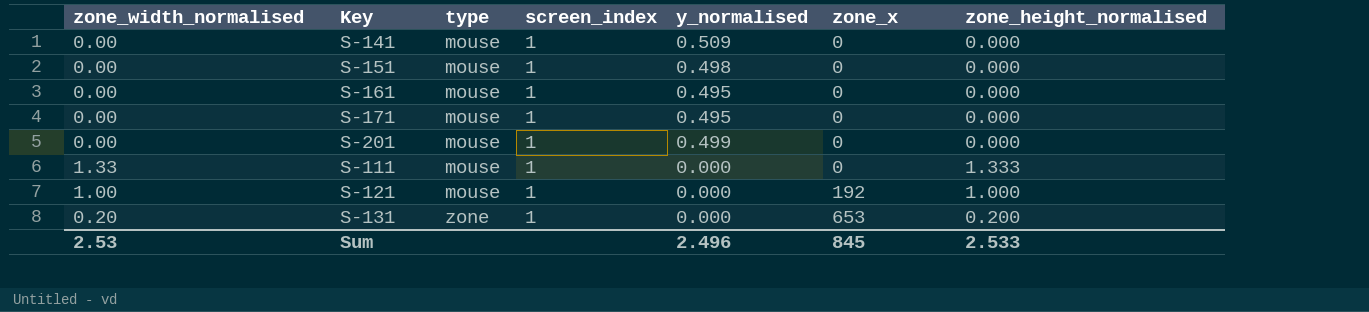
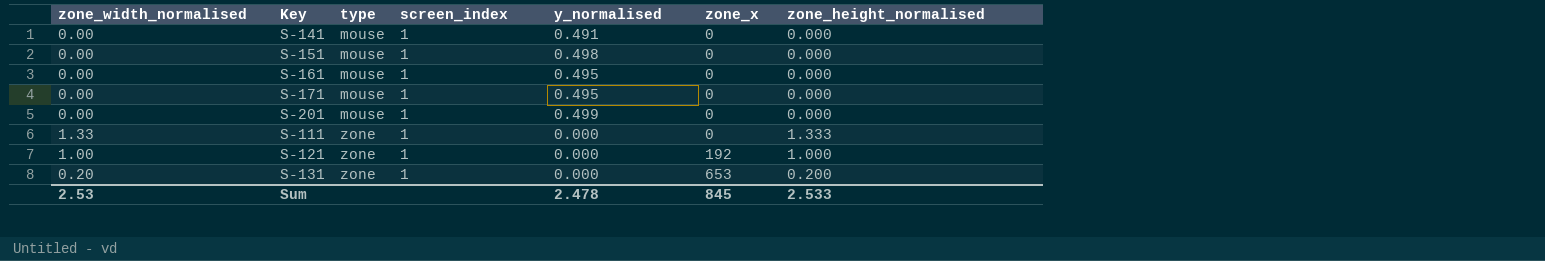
S-141 | y_normalised: 0.509 -> 0.491
S-111 | type: mouse -> zone
S-121 | type: mouse -> zone
Sum | y_normalised: 2.496 -> 2.478

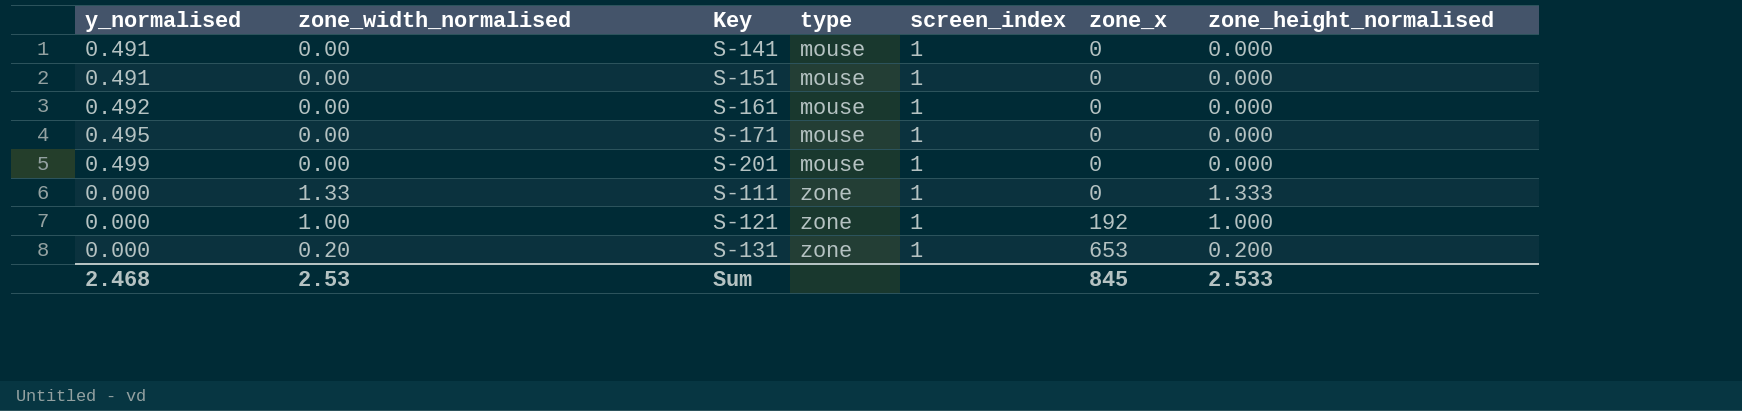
column y_normalised | position: 5 -> 1
S-151 | y_normalised: 0.498 -> 0.491
S-161 | y_normalised: 0.495 -> 0.492
Sum | y_normalised: 2.478 -> 2.468

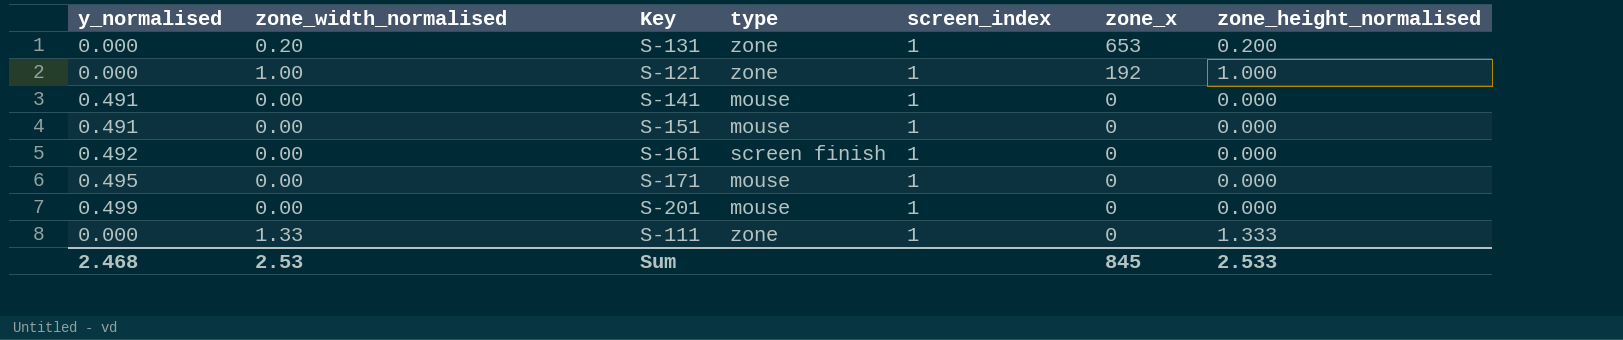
row order: type ascending -> zone_x descending
S-161 | type: mouse -> screen finish

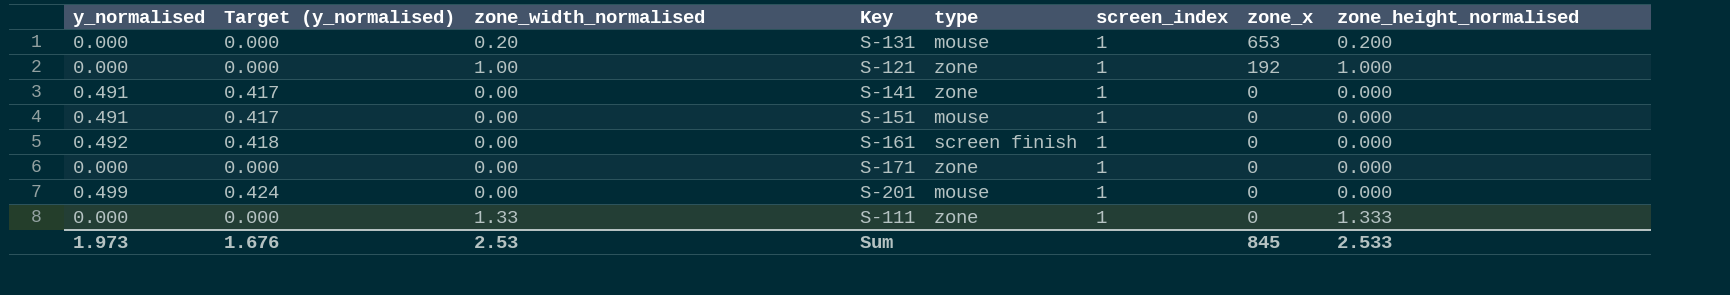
column Target (y_normalised) | formula: none -> [y_normalised] * 0.85
S-131 | type: zone -> mouse
S-141 | type: mouse -> zone
S-171 | y_normalised: 0.495 -> 0.000
S-171 | type: mouse -> zone
Sum | y_normalised: 2.468 -> 1.973

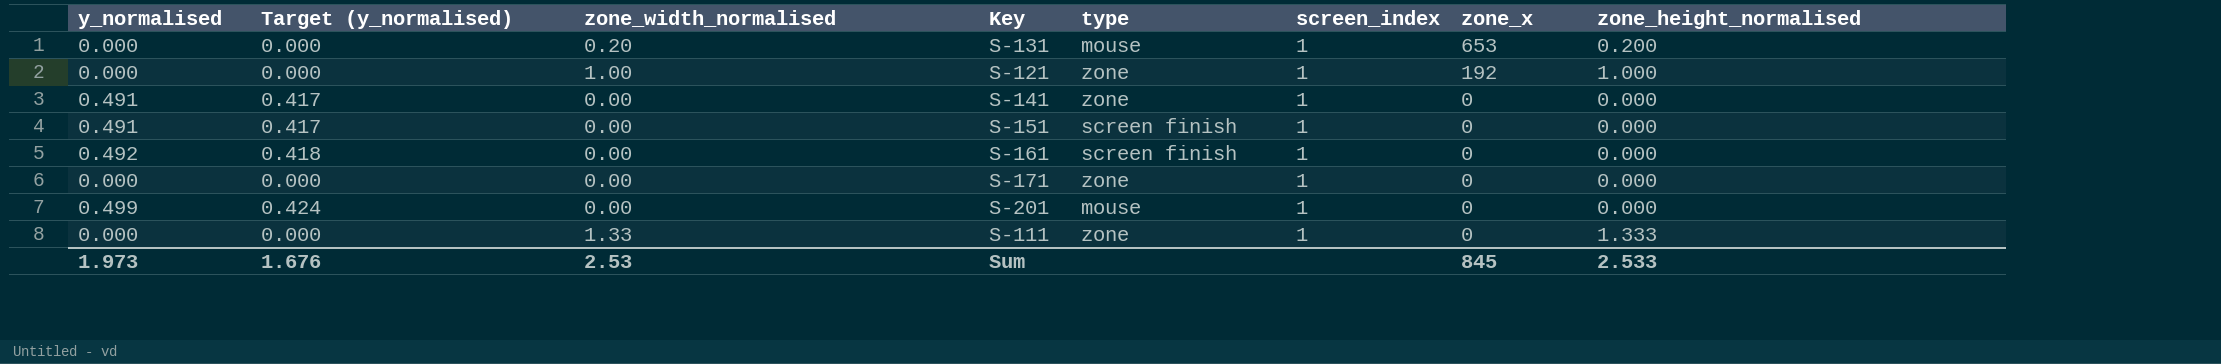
S-151 | type: mouse -> screen finish

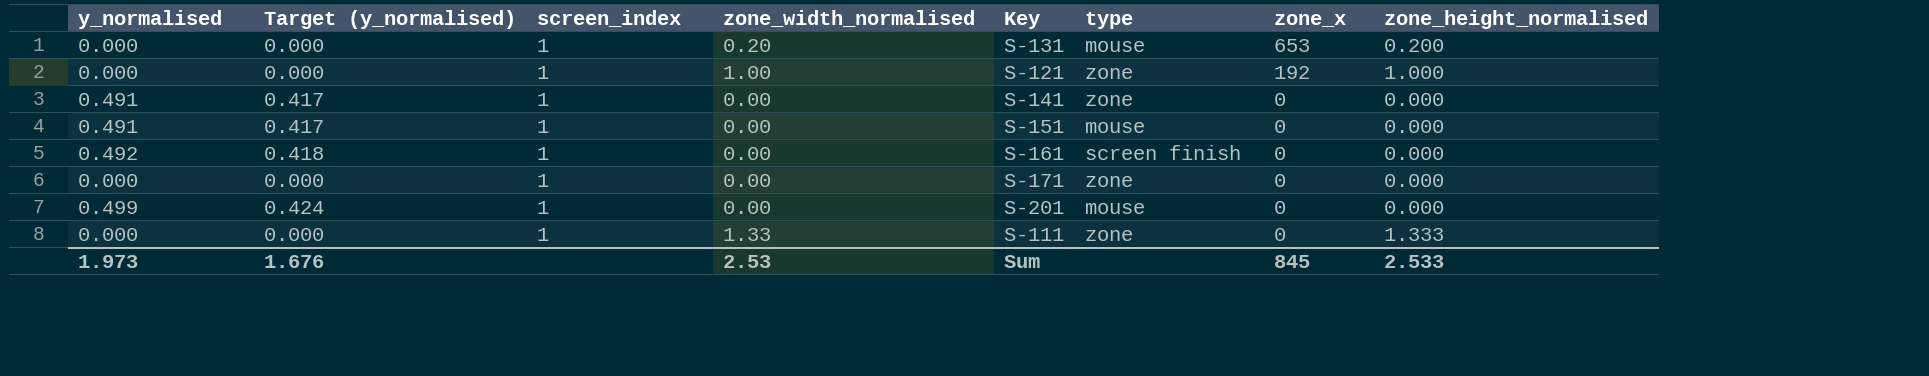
column screen_index | position: 6 -> 3
S-151 | type: screen finish -> mouse

